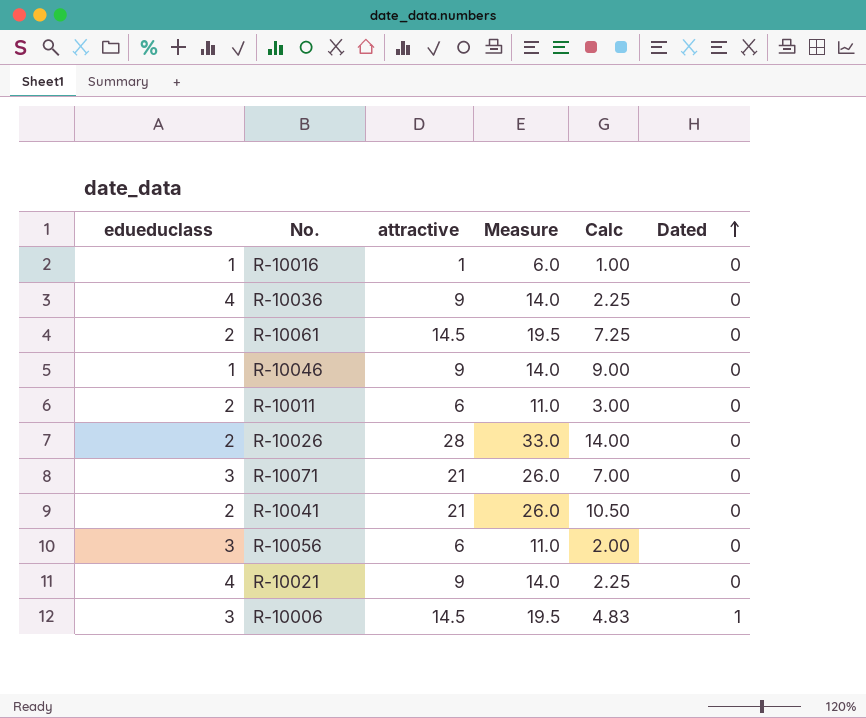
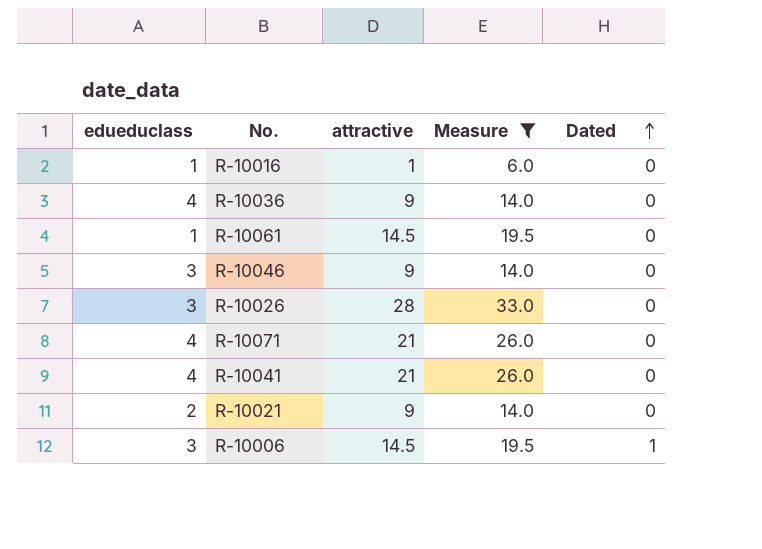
filter: none -> Measure != 11.0
column Calc | formula: [attractive] / [edueduclass] -> none
R-10061 | edueduclass: 2 -> 1
R-10046 | edueduclass: 1 -> 3
R-10026 | edueduclass: 2 -> 3
R-10071 | edueduclass: 3 -> 4
R-10041 | edueduclass: 2 -> 4
R-10021 | edueduclass: 4 -> 2

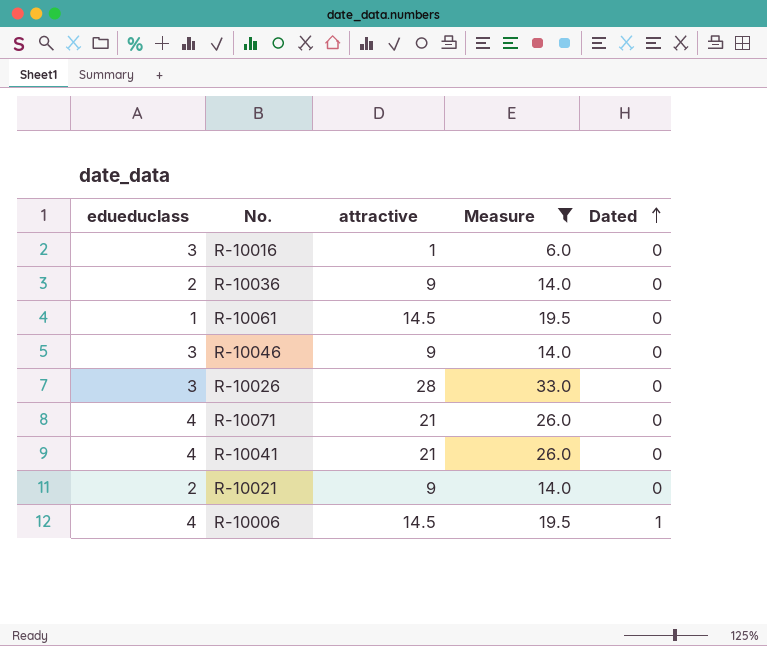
R-10016 | edueduclass: 1 -> 3
R-10036 | edueduclass: 4 -> 2
R-10006 | edueduclass: 3 -> 4

